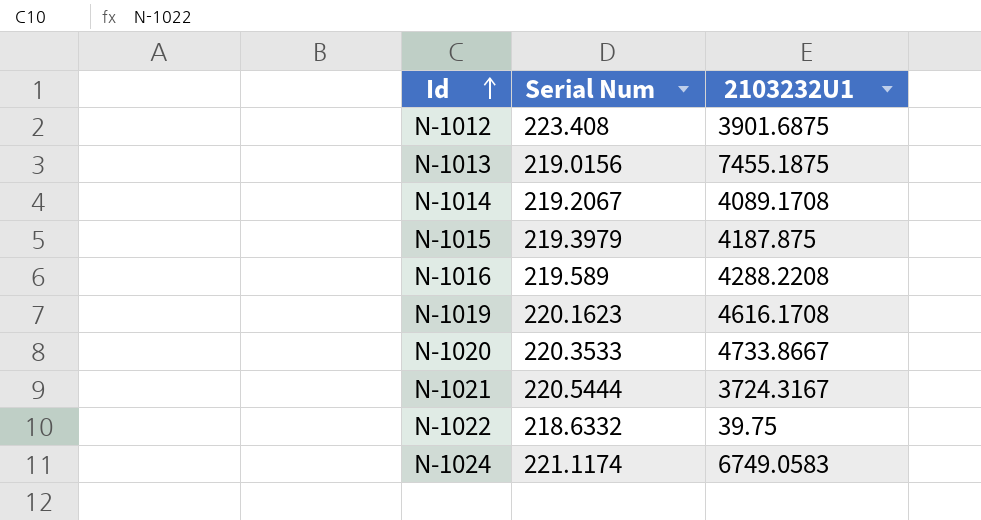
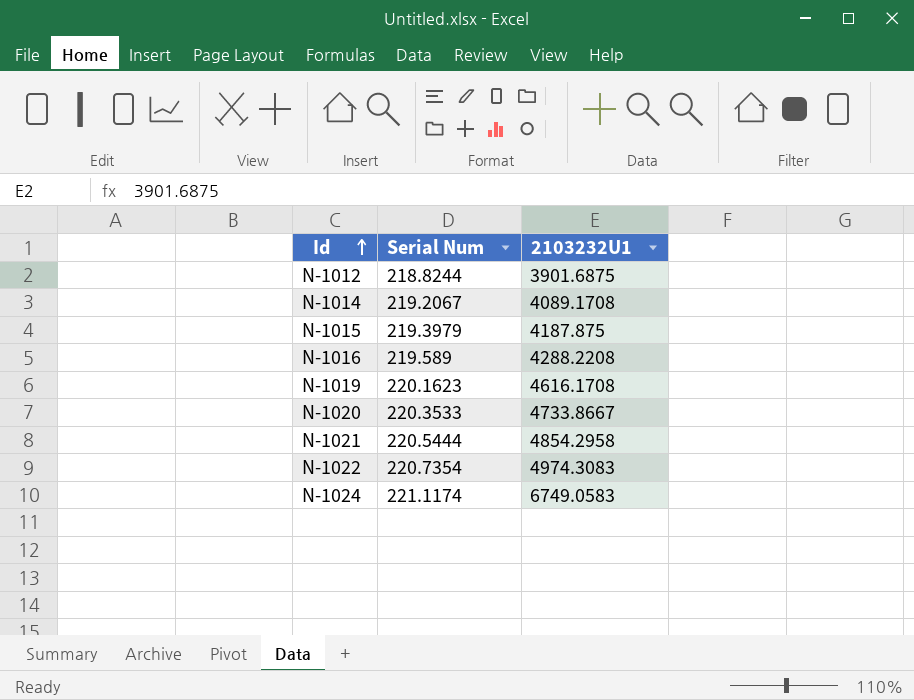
row N-1013: 219.0156 | 7455.1875 -> none
N-1012 | Serial Num: 223.408 -> 218.8244
N-1021 | 2103232U1: 3724.3167 -> 4854.2958
N-1022 | Serial Num: 218.6332 -> 220.7354
N-1022 | 2103232U1: 39.75 -> 4974.3083

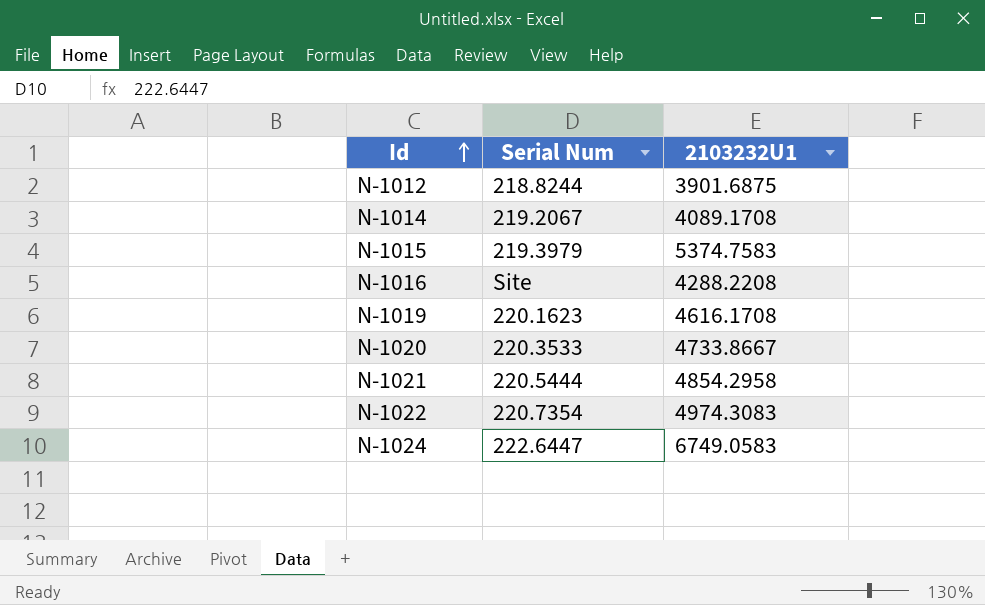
N-1015 | 2103232U1: 4187.875 -> 5374.7583
N-1016 | Serial Num: 219.589 -> Site
N-1024 | Serial Num: 221.1174 -> 222.6447

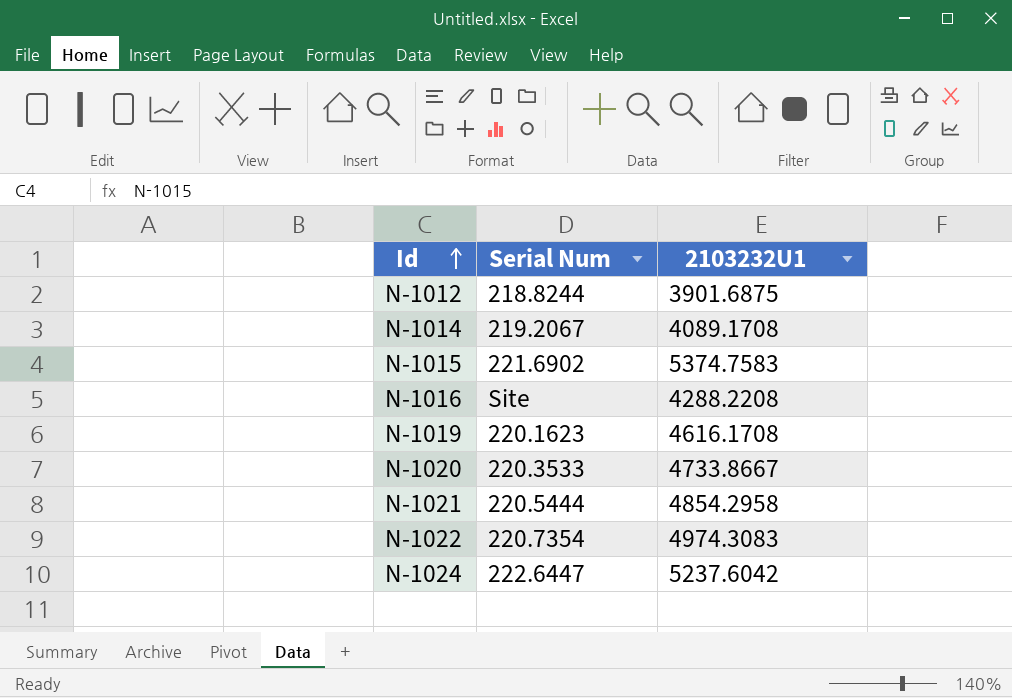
N-1015 | Serial Num: 219.3979 -> 221.6902
N-1024 | 2103232U1: 6749.0583 -> 5237.6042

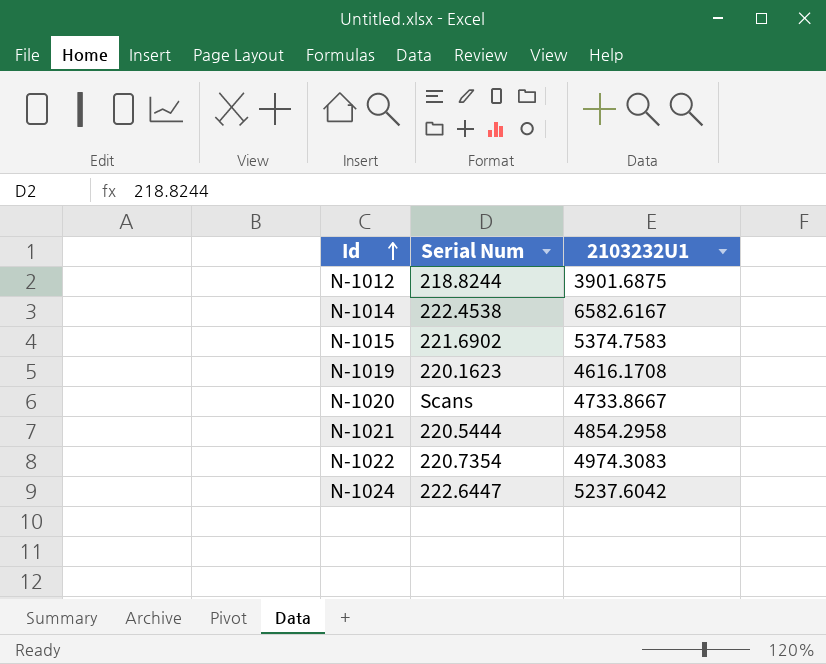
row N-1016: Site | 4288.2208 -> none
N-1014 | Serial Num: 219.2067 -> 222.4538
N-1014 | 2103232U1: 4089.1708 -> 6582.6167
N-1020 | Serial Num: 220.3533 -> Scans

